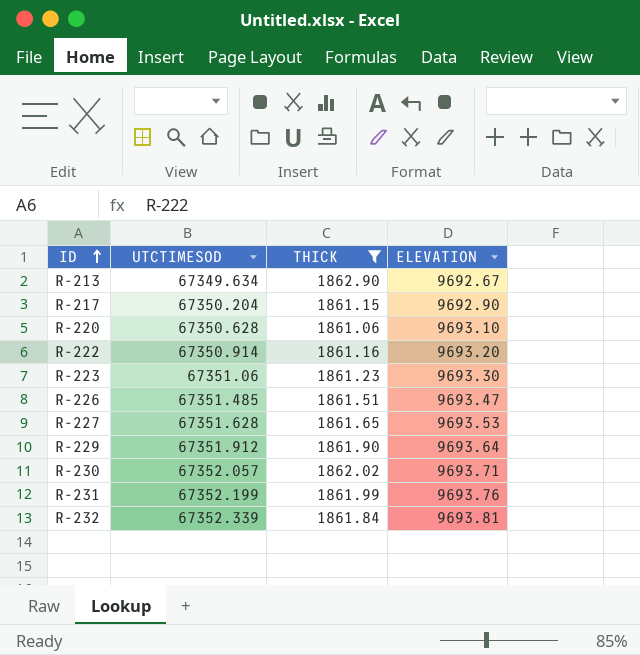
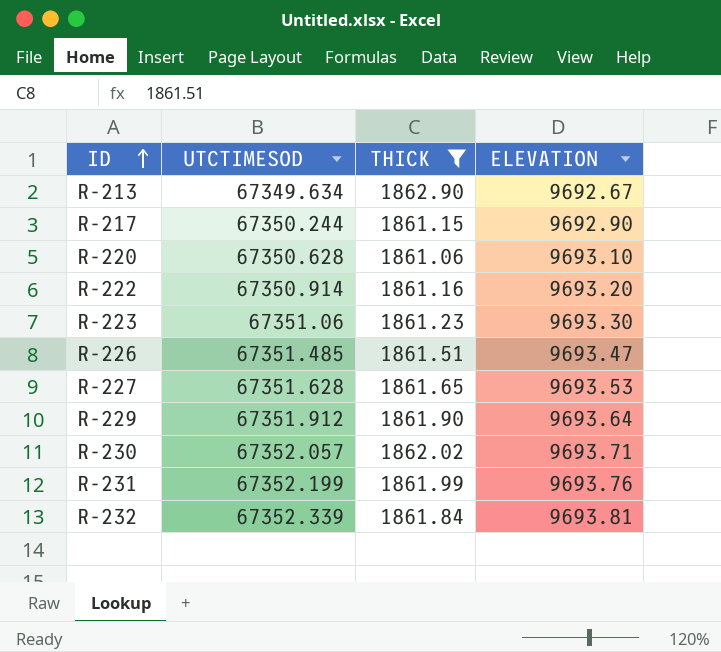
R-217 | UTCTIMESOD: 67350.204 -> 67350.244

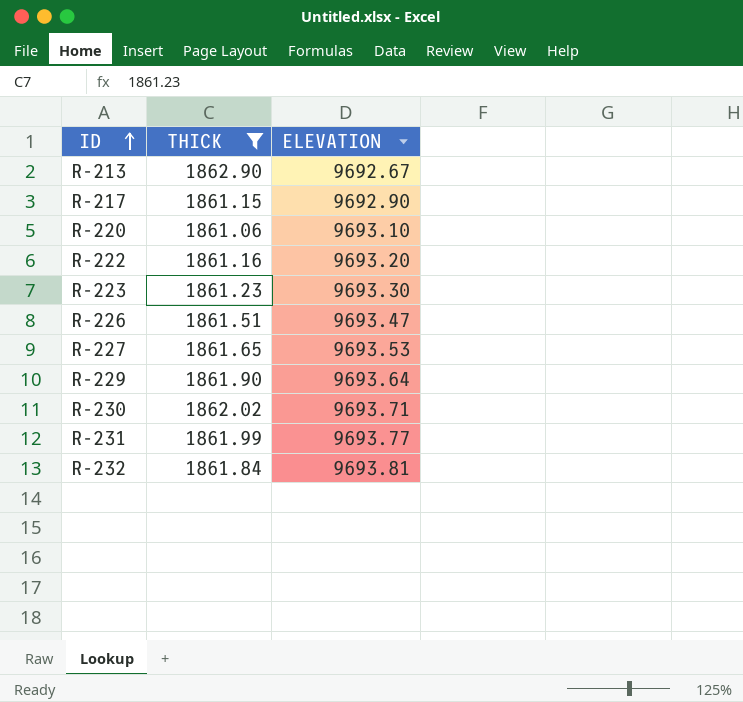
column UTCTIMESOD | position: 2 -> none
R-231 | ELEVATION: 9693.76 -> 9693.77

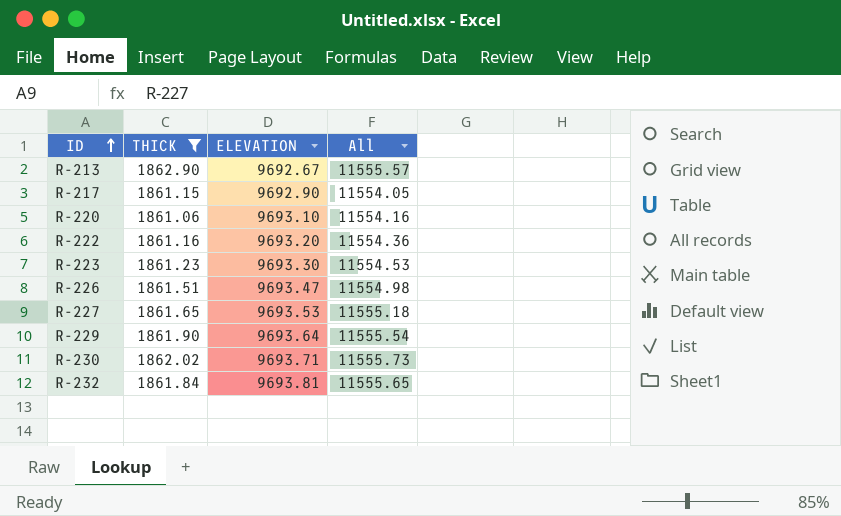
column All | formula: none -> [THICK] + [ELEVATION]
row R-231: 1861.99 | 9693.77 -> none

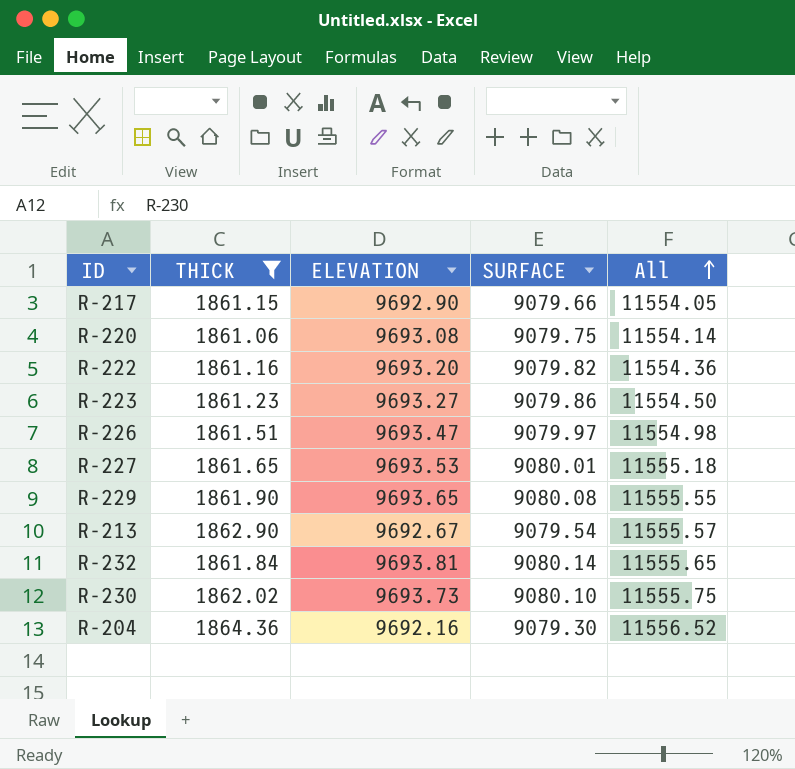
row order: ID ascending -> All ascending
column SURFACE | position: none -> 4
R-220 | ELEVATION: 9693.10 -> 9693.08
R-220 | All: 11554.16 -> 11554.14
R-223 | ELEVATION: 9693.30 -> 9693.27
R-223 | All: 11554.53 -> 11554.50
R-229 | ELEVATION: 9693.64 -> 9693.65
R-229 | All: 11555.54 -> 11555.55
R-230 | ELEVATION: 9693.71 -> 9693.73
R-230 | All: 11555.73 -> 11555.75
row R-204: none -> 1864.36 | 9692.16 | 9079.30 | 11556.52

